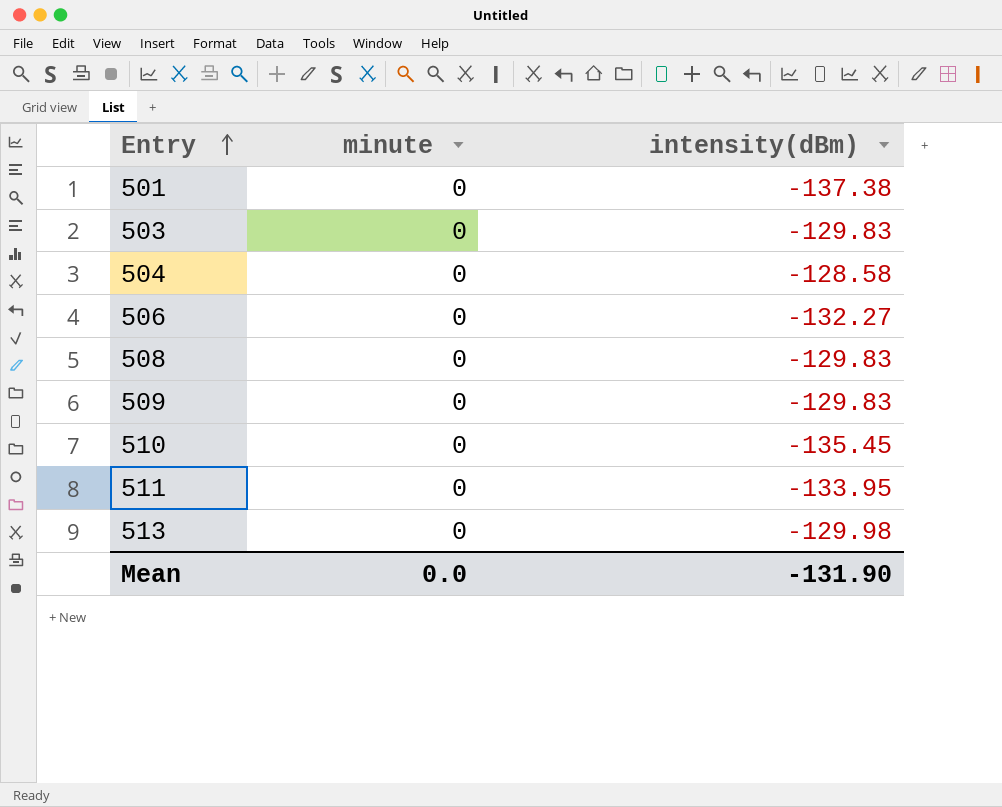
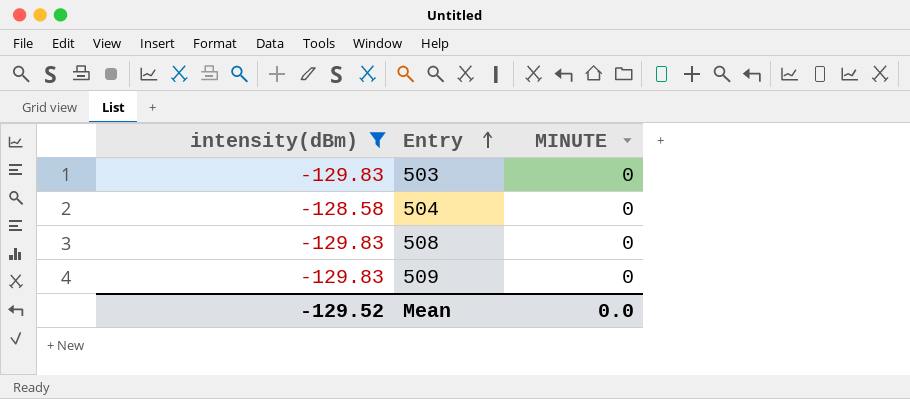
filter: none -> intensity(dBm) >= -129.83
column intensity(dBm) | position: 3 -> 1
column name: minute -> MINUTE
Mean | intensity(dBm): -131.90 -> -129.52

